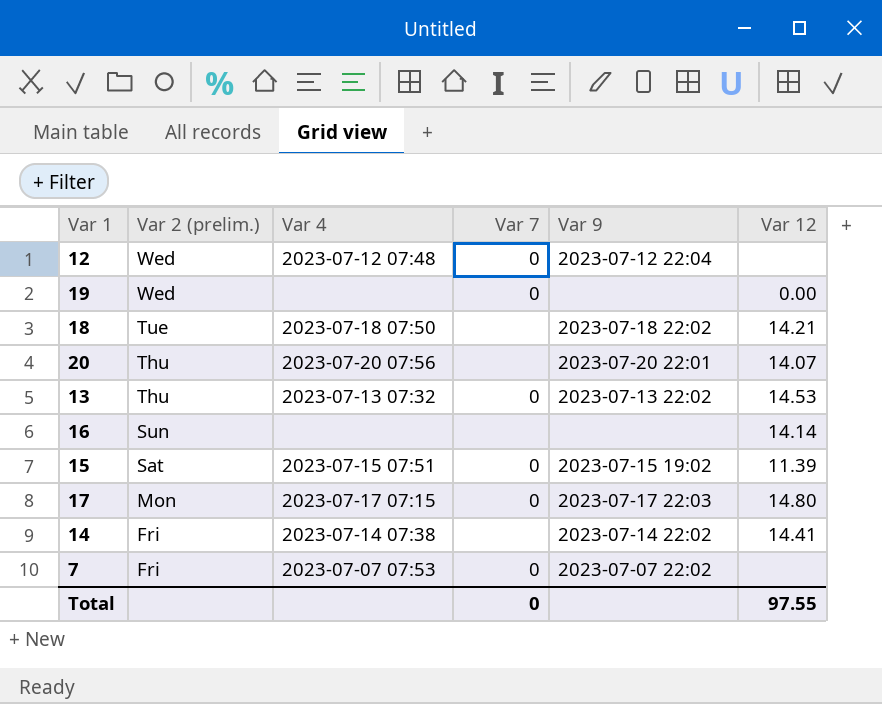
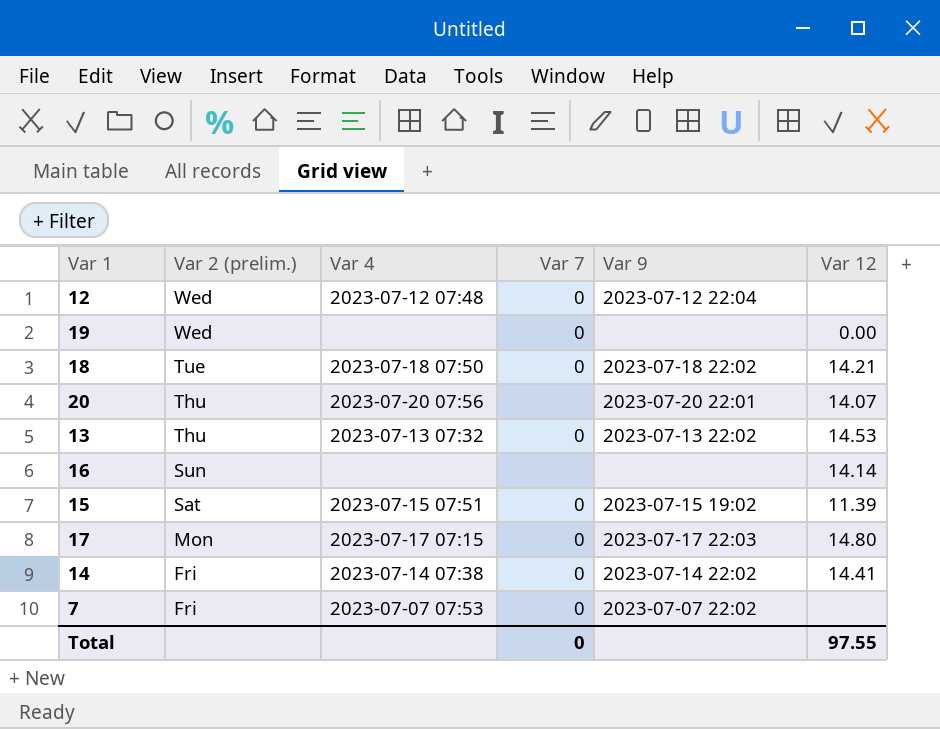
18 | Var 7: none -> 0
14 | Var 7: none -> 0

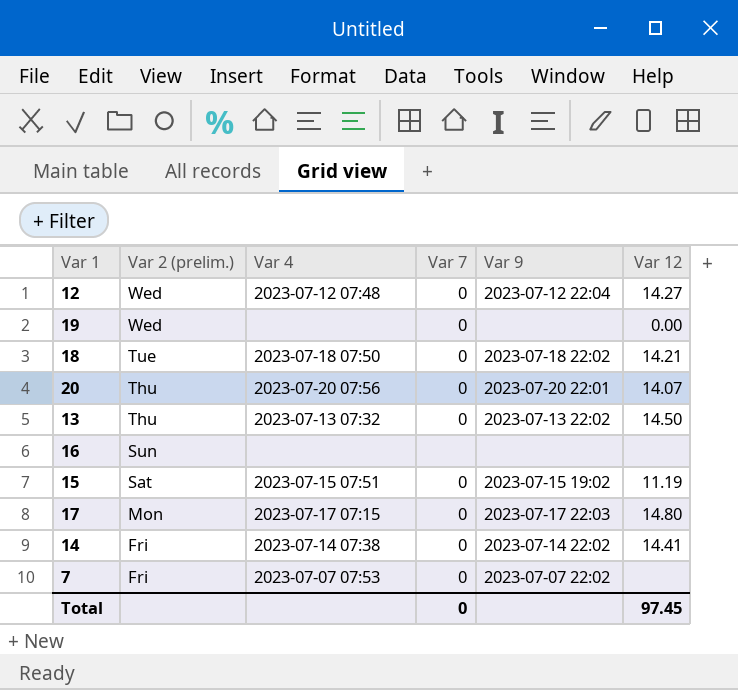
12 | Var 12: none -> 14.27
20 | Var 7: none -> 0
13 | Var 12: 14.53 -> 14.50
16 | Var 12: 14.14 -> none
15 | Var 12: 11.39 -> 11.19
Total | Var 12: 97.55 -> 97.45

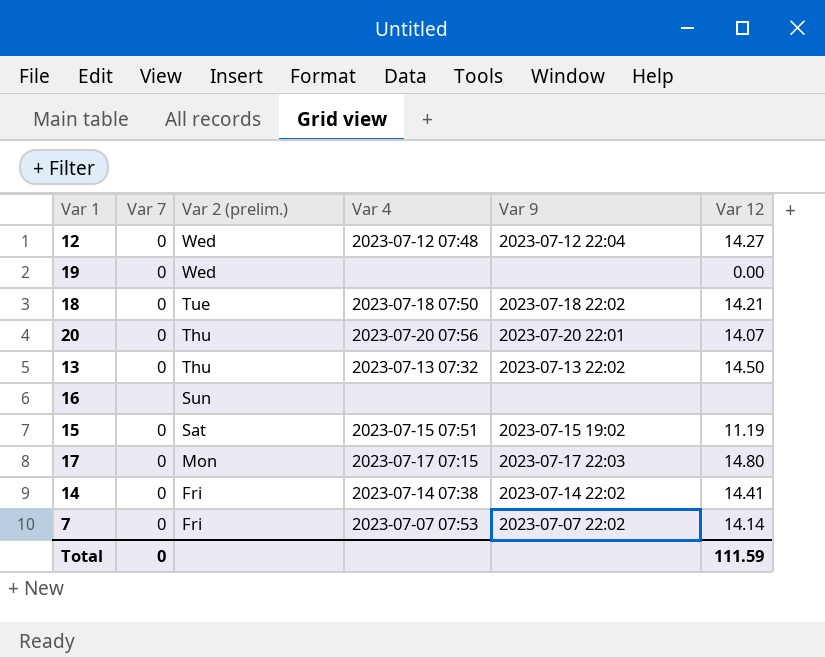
column Var 7 | position: 4 -> 2
7 | Var 12: none -> 14.14
Total | Var 12: 97.45 -> 111.59

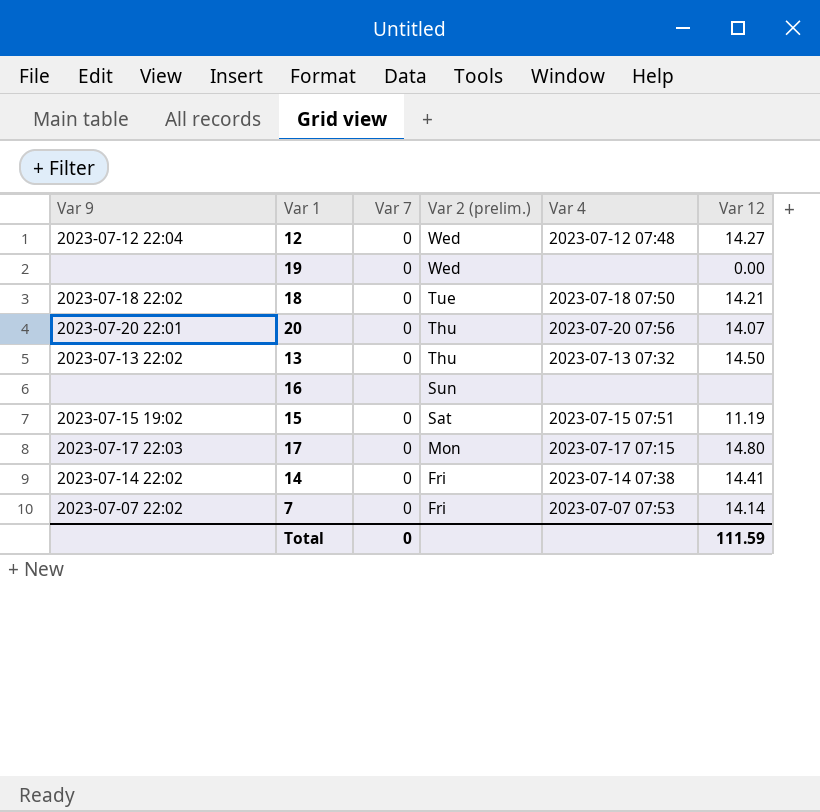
column Var 9 | position: 5 -> 1

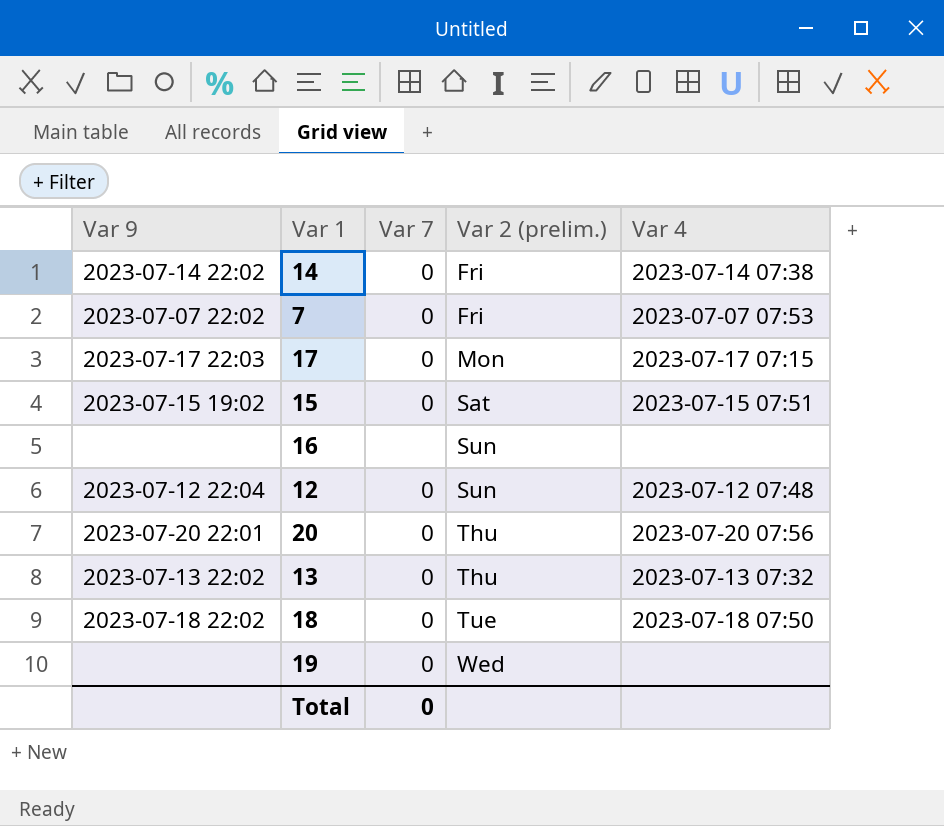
row order: Var 2 (prelim.) descending -> Var 2 (prelim.) ascending
column Var 12 | position: 6 -> none
12 | Var 2 (prelim.): Wed -> Sun

